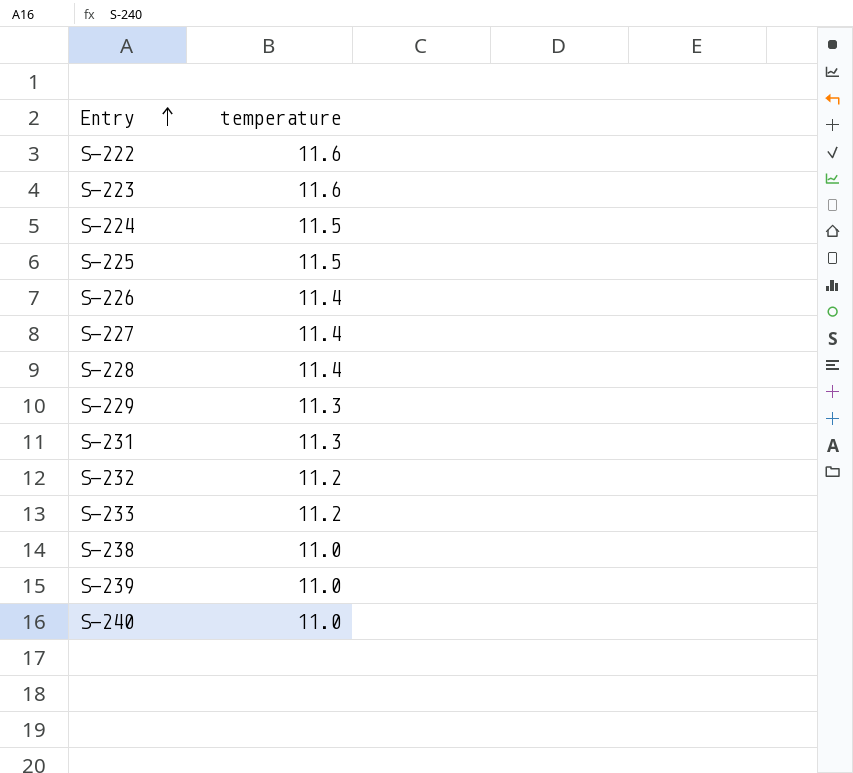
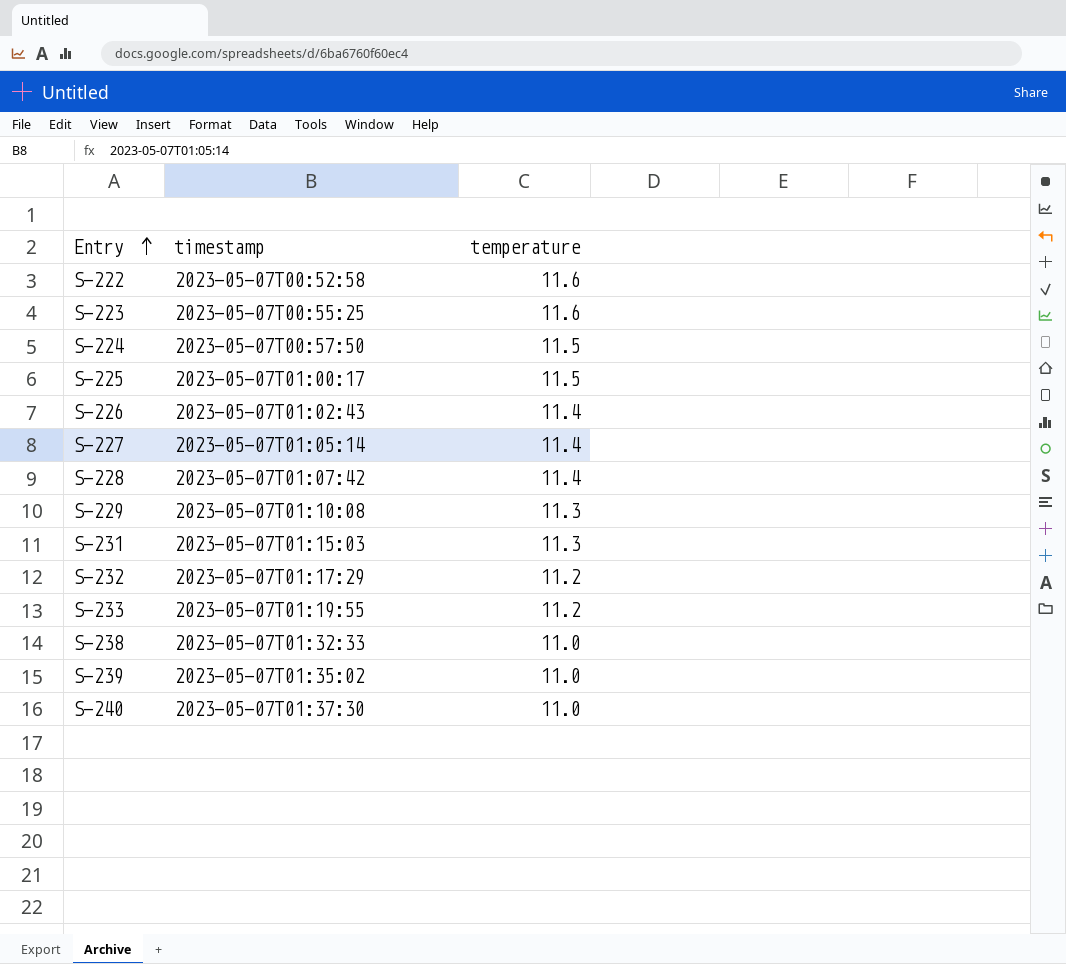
column timestamp | position: none -> 2

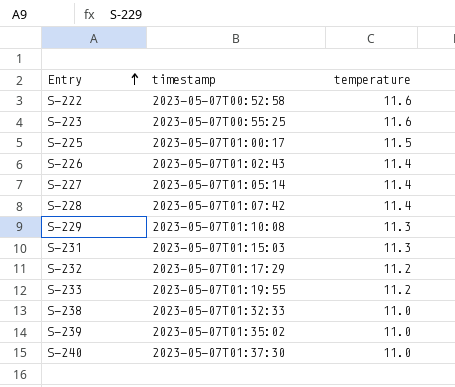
row S-224: 2023-05-07T00:57:50 | 11.5 -> none

